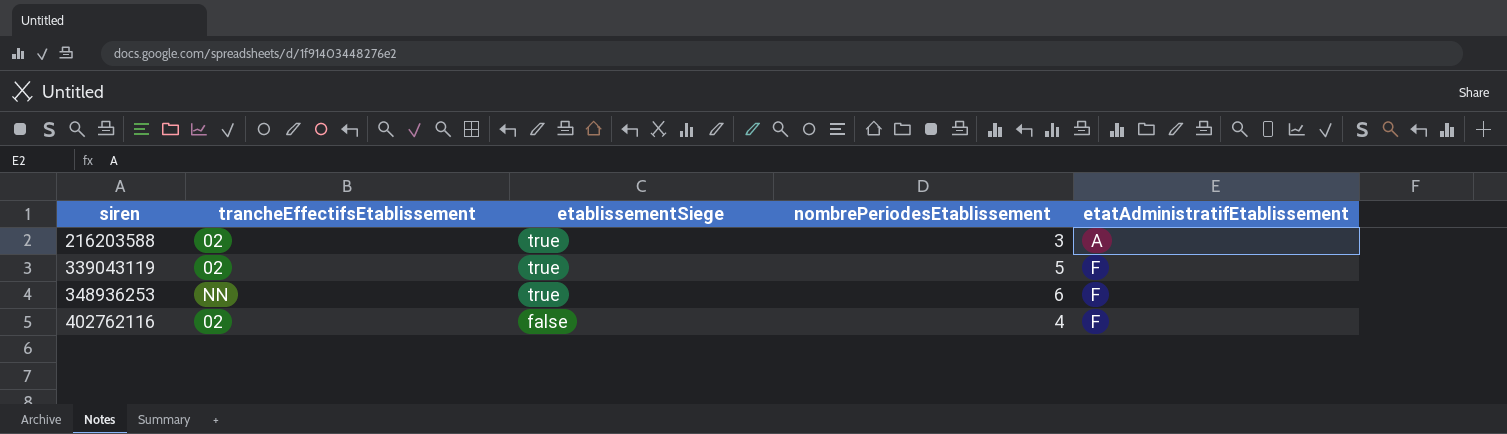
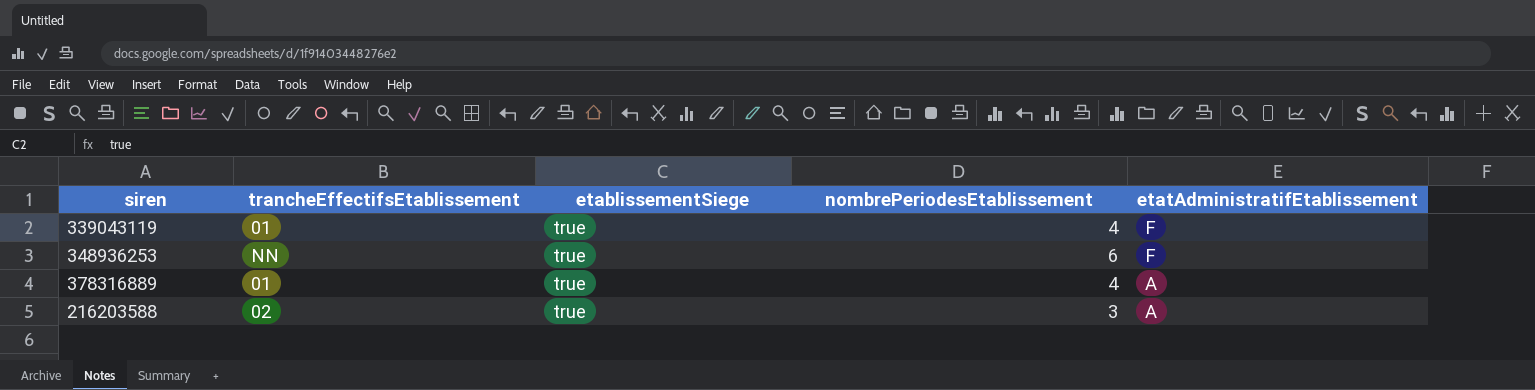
row order: siren ascending -> etatAdministratifEtablissement descending
row 402762116: 02 | false | 4 | F -> none
339043119 | trancheEffectifsEtablissement: 02 -> 01
339043119 | nombrePeriodesEtablissement: 5 -> 4
row 378316889: none -> 01 | true | 4 | A

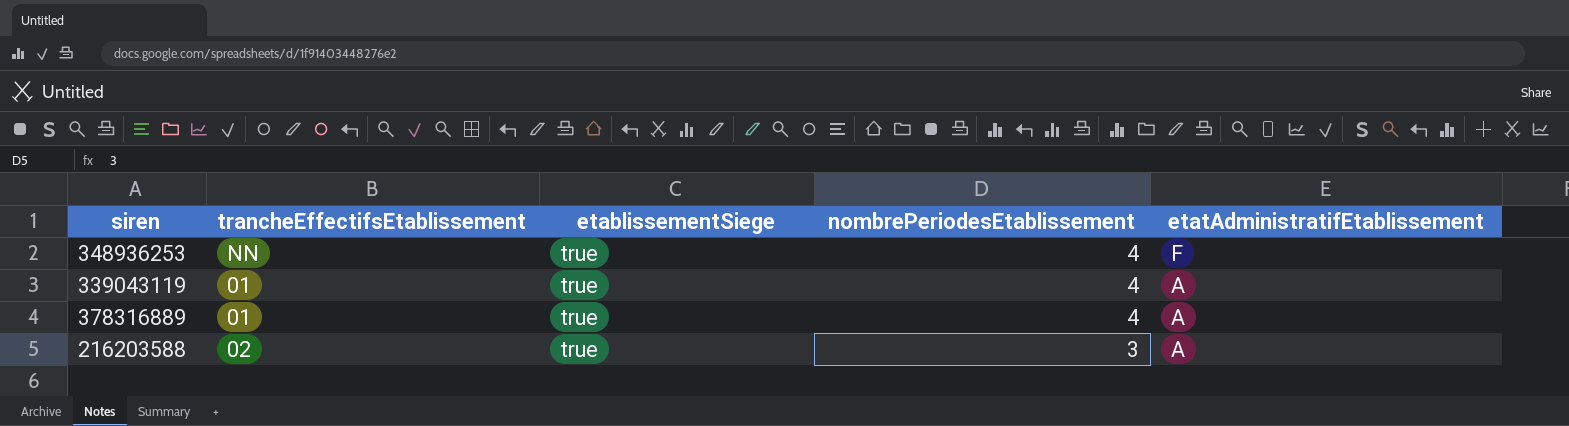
row order: etatAdministratifEtablissement descending -> nombrePeriodesEtablissement descending
348936253 | nombrePeriodesEtablissement: 6 -> 4
339043119 | etatAdministratifEtablissement: F -> A

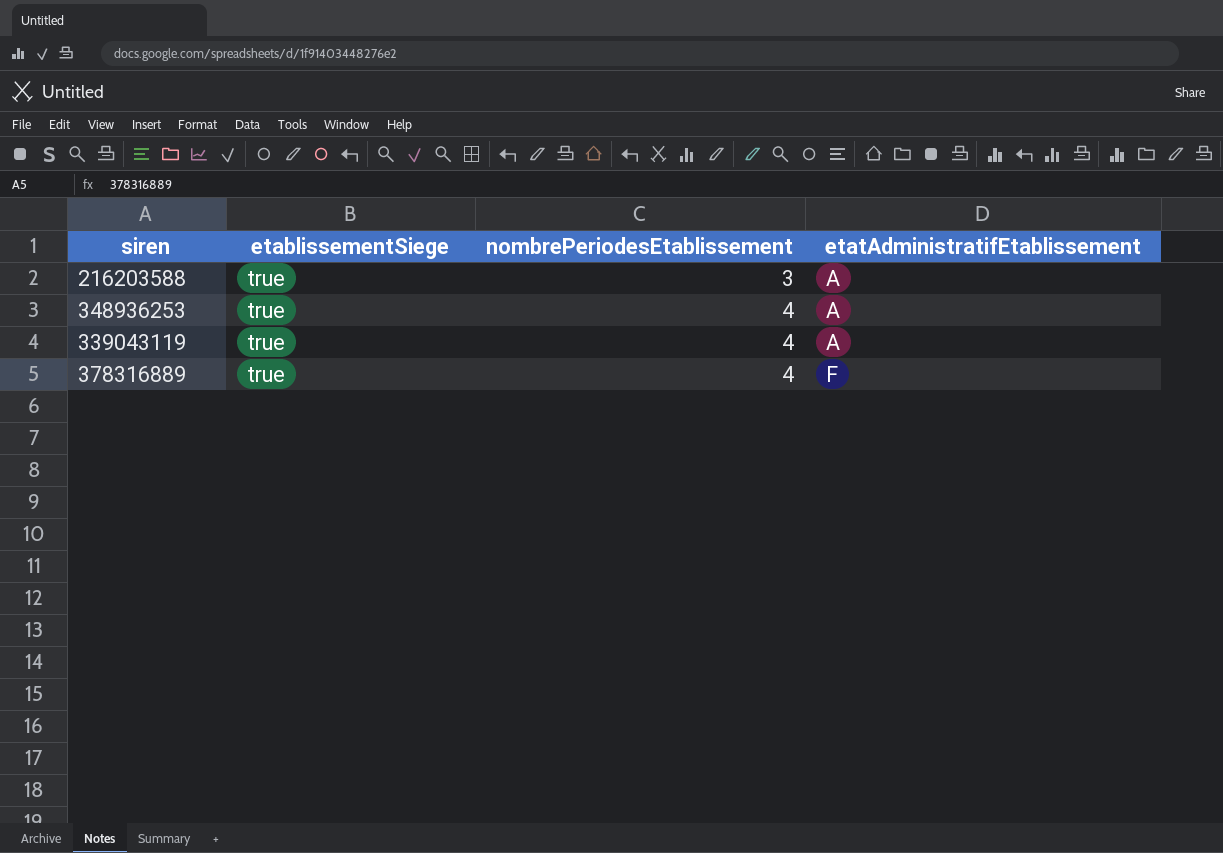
row order: nombrePeriodesEtablissement descending -> nombrePeriodesEtablissement ascending
column trancheEffectifsEtablissement | position: 2 -> none
348936253 | etatAdministratifEtablissement: F -> A
378316889 | etatAdministratifEtablissement: A -> F

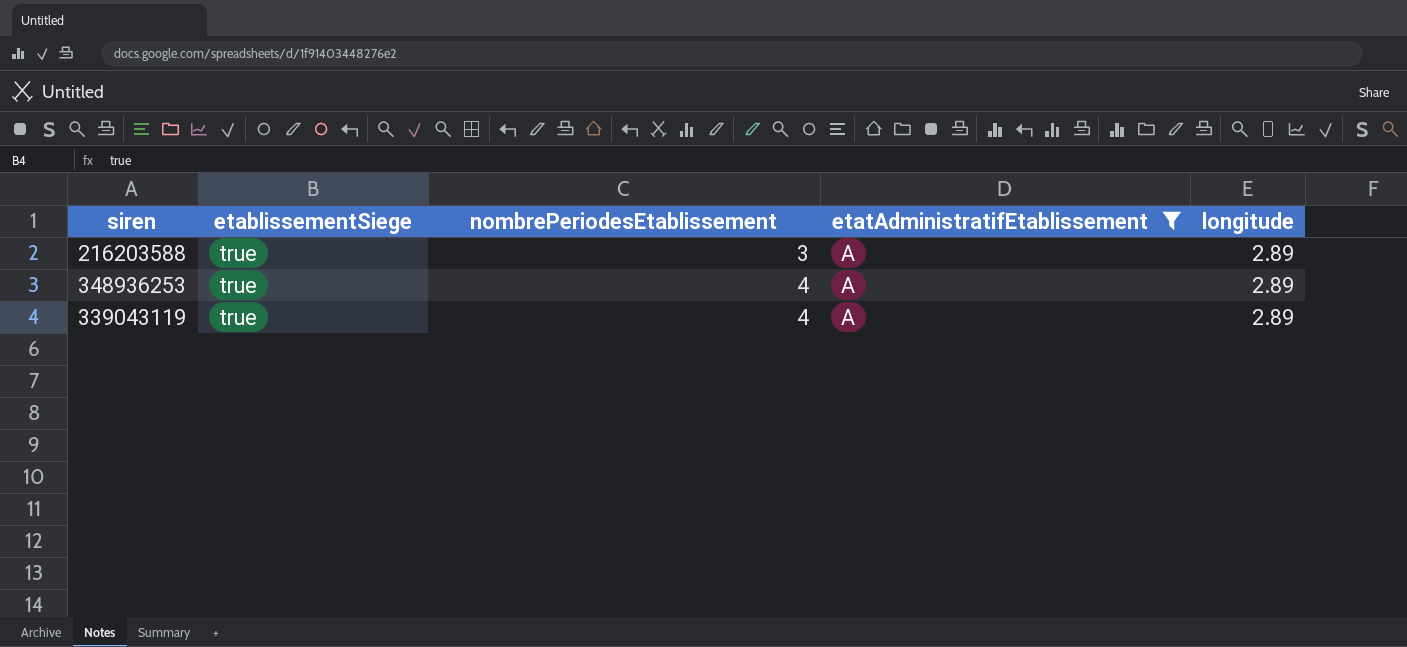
filter: none -> etatAdministratifEtablissement = A
column longitude | position: none -> 5

